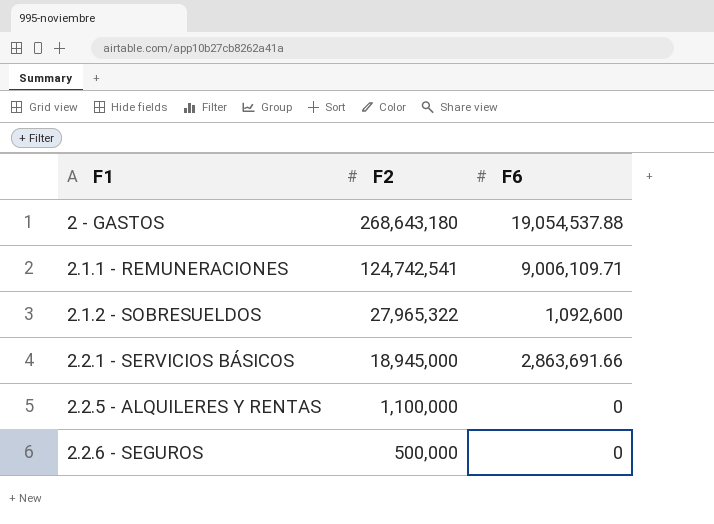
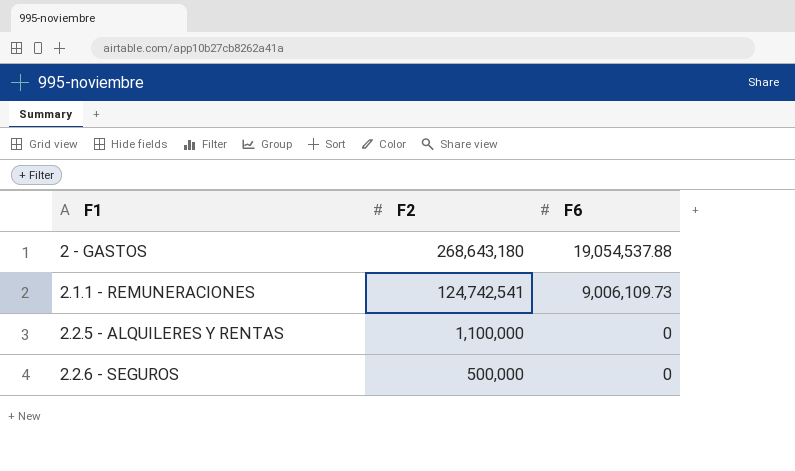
row 2.1.2 - SOBRESUELDOS: 27,965,322 | 1,092,600 -> none
row 2.2.1 - SERVICIOS BÁSICOS: 18,945,000 | 2,863,691.66 -> none
2.1.1 - REMUNERACIONES | F6: 9,006,109.71 -> 9,006,109.73

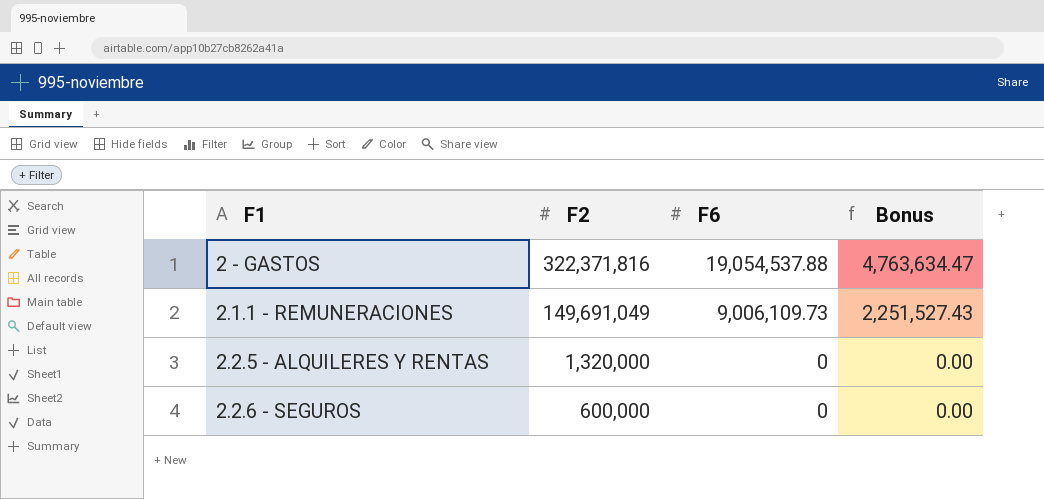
column Bonus | formula: none -> [F6] * 0.25
2 - GASTOS | F2: 268,643,180 -> 322,371,816
2.1.1 - REMUNERACIONES | F2: 124,742,541 -> 149,691,049
2.2.5 - ALQUILERES Y RENTAS | F2: 1,100,000 -> 1,320,000
2.2.6 - SEGUROS | F2: 500,000 -> 600,000

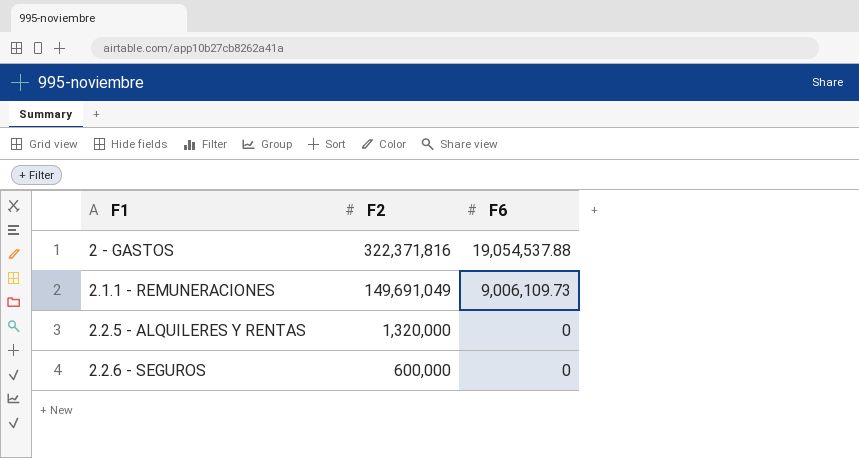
column Bonus | formula: [F6] * 0.25 -> none

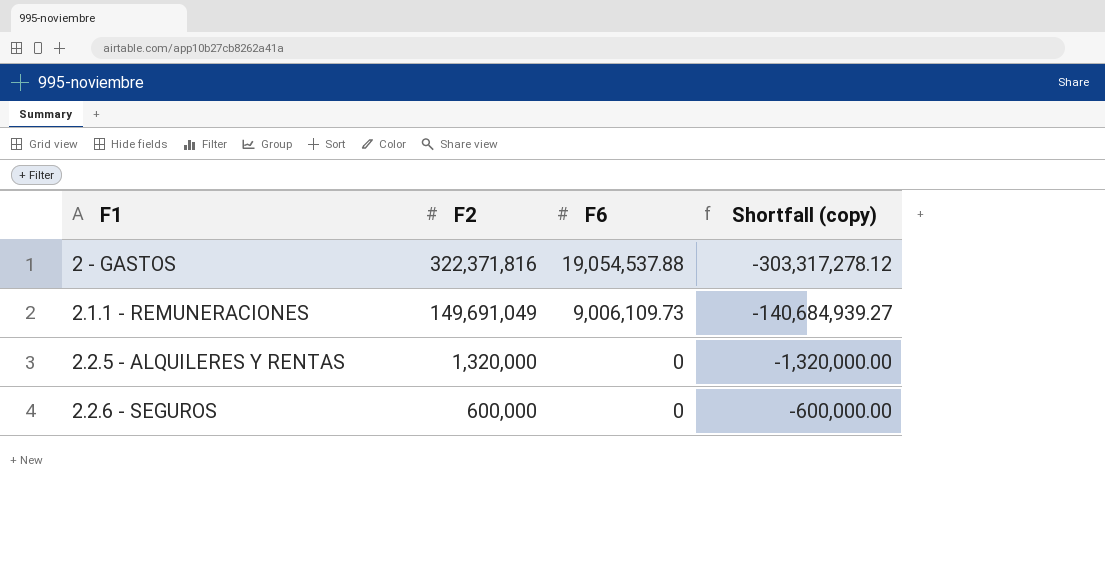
column Shortfall (copy) | formula: none -> [F6] - [F2]

